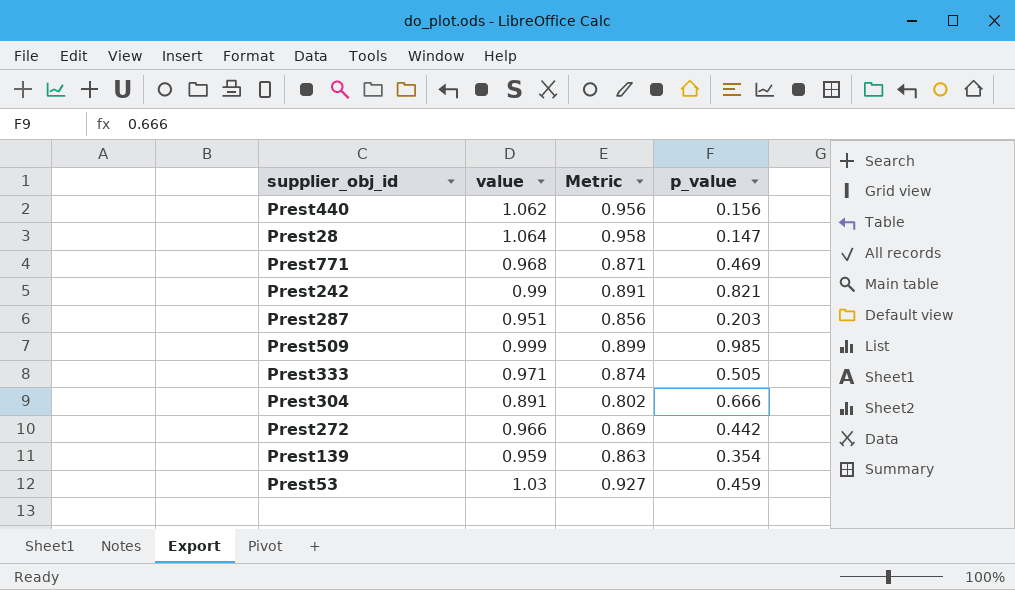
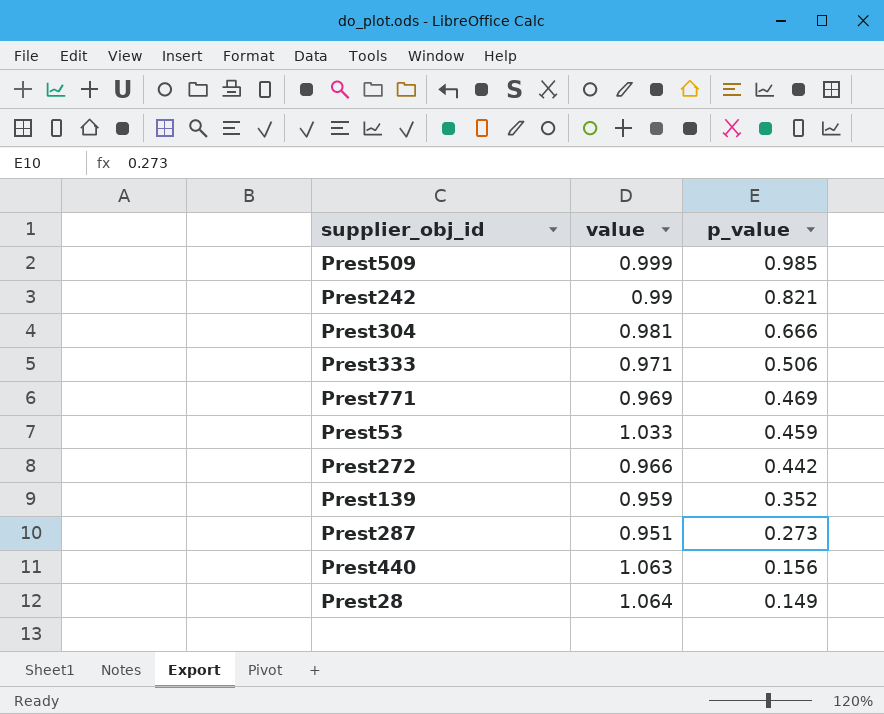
row order: none -> p_value descending
column Metric | formula: [value] * 0.9 -> none
Prest304 | value: 0.891 -> 0.981
Prest333 | p_value: 0.505 -> 0.506
Prest771 | value: 0.968 -> 0.969
Prest53 | value: 1.03 -> 1.033
Prest139 | p_value: 0.354 -> 0.352
Prest287 | p_value: 0.203 -> 0.273
Prest440 | value: 1.062 -> 1.063
Prest28 | p_value: 0.147 -> 0.149

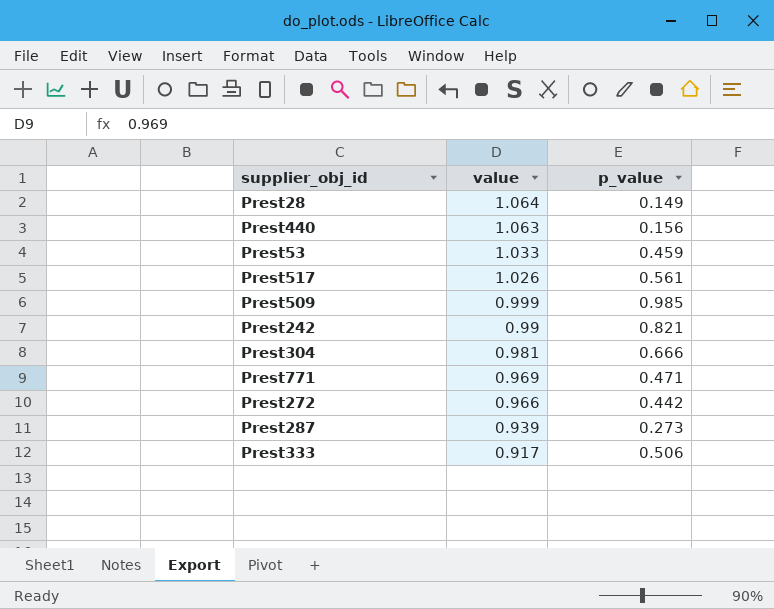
row order: p_value descending -> value descending
row Prest139: 0.959 | 0.352 -> none
row Prest517: none -> 1.026 | 0.561
Prest771 | p_value: 0.469 -> 0.471
Prest287 | value: 0.951 -> 0.939
Prest333 | value: 0.971 -> 0.917

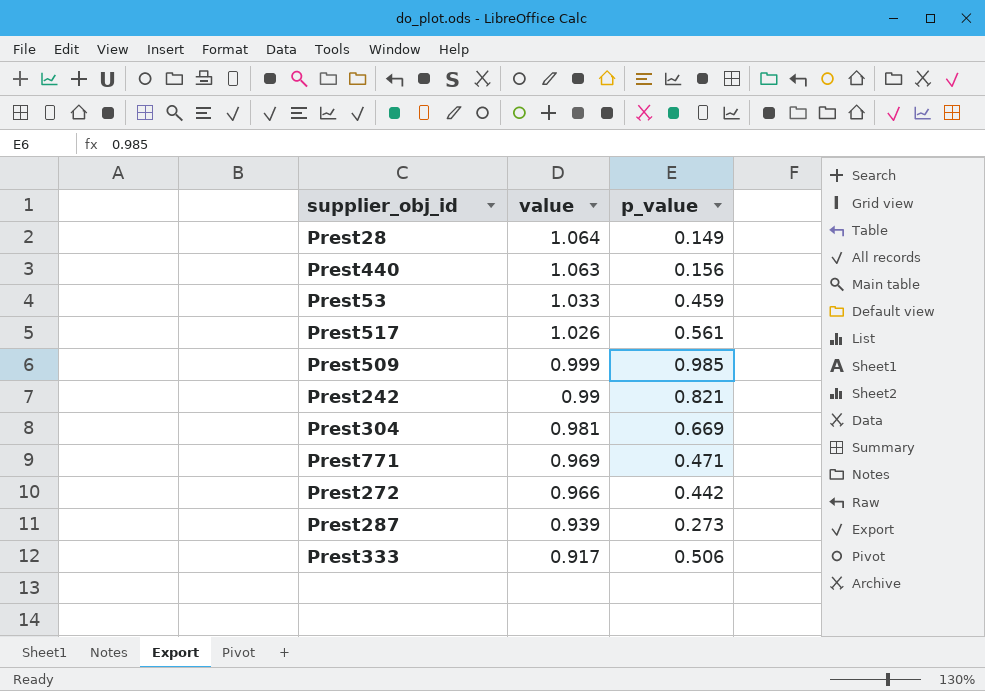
Prest304 | p_value: 0.666 -> 0.669

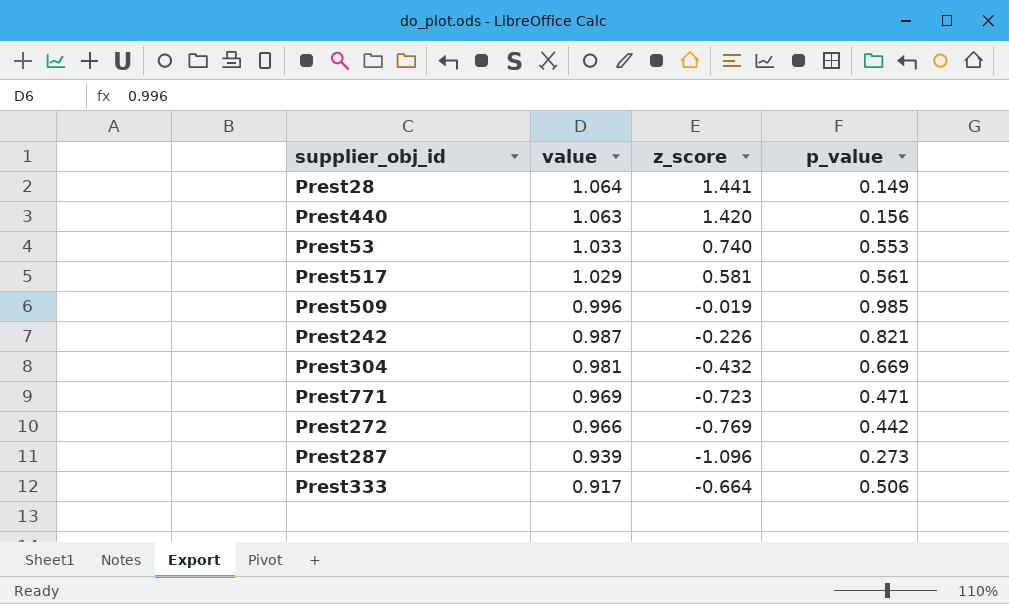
column z_score | position: none -> 3
Prest53 | p_value: 0.459 -> 0.553
Prest517 | value: 1.026 -> 1.029
Prest509 | value: 0.999 -> 0.996
Prest242 | value: 0.99 -> 0.987

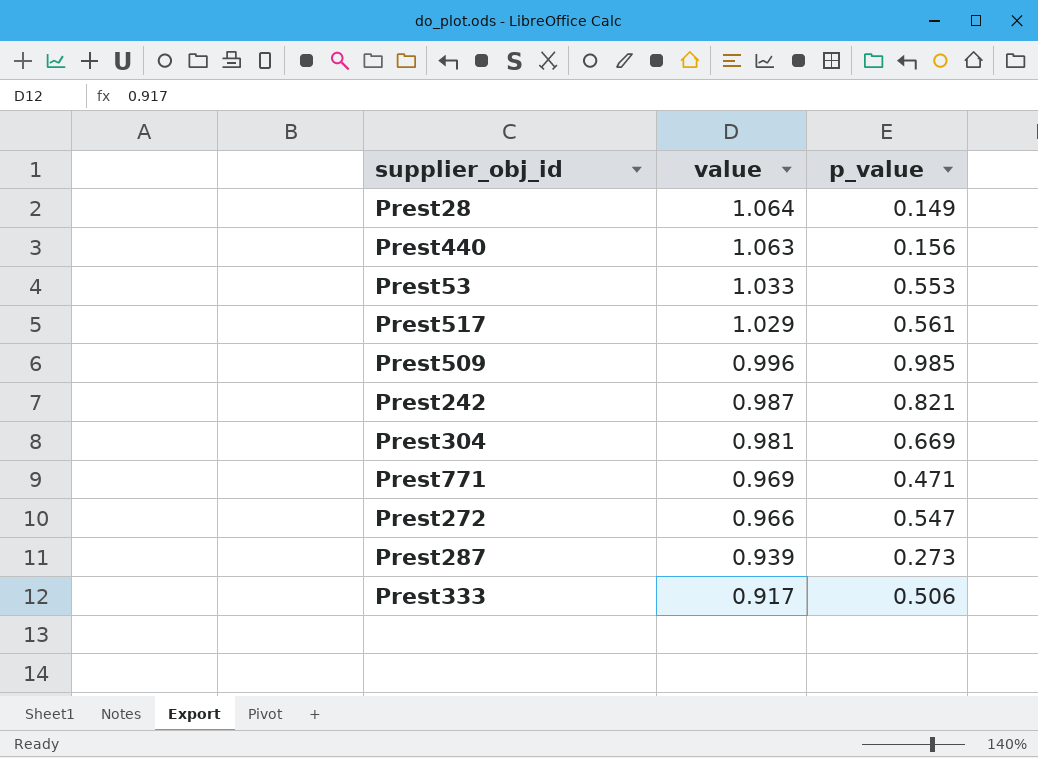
column z_score | position: 3 -> none
Prest272 | p_value: 0.442 -> 0.547

